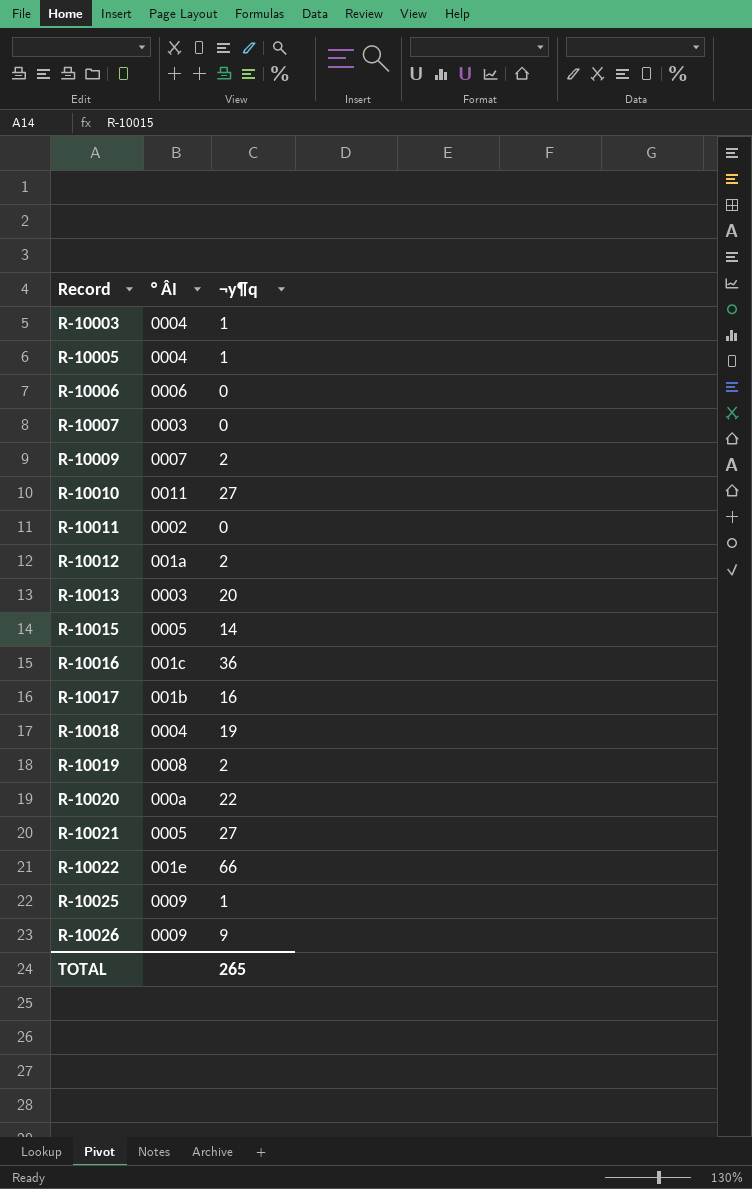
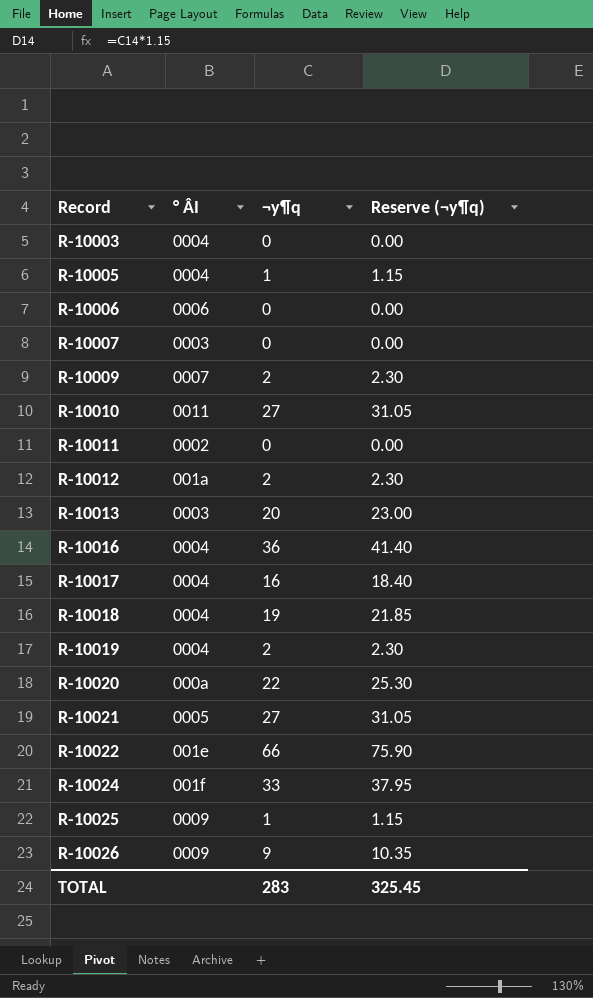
column Reserve (¬y¶q) | formula: none -> [¬y¶q] * 1.15
row R-10015: 0005 | 14 -> none
R-10003 | ¬y¶q: 1 -> 0
R-10016 | ° ÂI: 001c -> 0004
R-10017 | ° ÂI: 001b -> 0004
R-10019 | ° ÂI: 0008 -> 0004
row R-10024: none -> 001f | 33 | 37.95
TOTAL | ¬y¶q: 265 -> 283

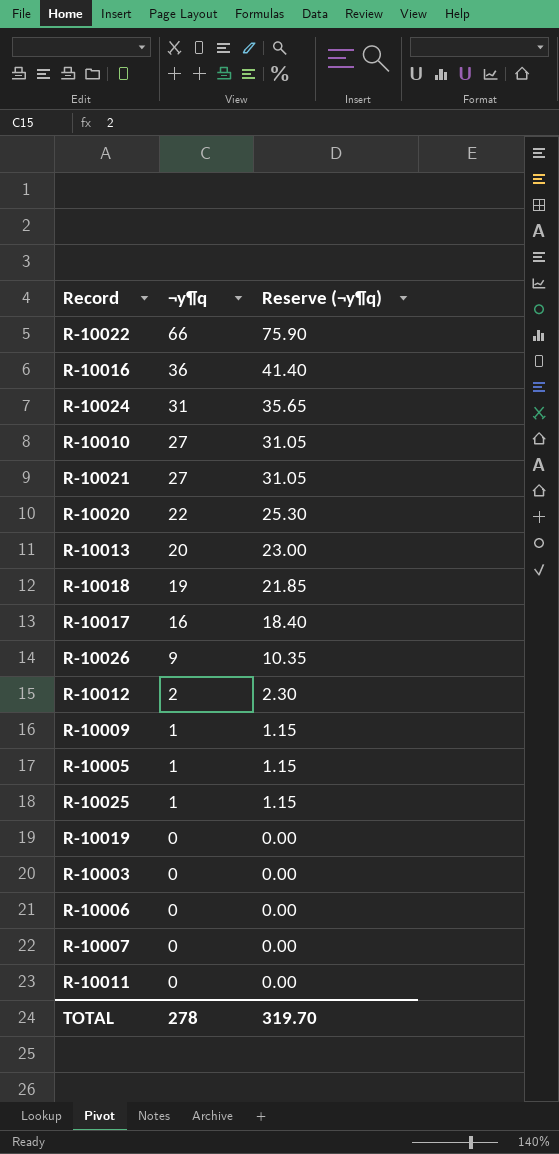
row order: Record ascending -> ¬y¶q descending
column ° ÂI | position: 2 -> none
R-10024 | ¬y¶q: 33 -> 31
R-10024 | Reserve (¬y¶q): 37.95 -> 35.65
R-10009 | ¬y¶q: 2 -> 1
R-10009 | Reserve (¬y¶q): 2.30 -> 1.15
R-10019 | ¬y¶q: 2 -> 0
R-10019 | Reserve (¬y¶q): 2.30 -> 0.00
TOTAL | ¬y¶q: 283 -> 278
TOTAL | Reserve (¬y¶q): 325.45 -> 319.70

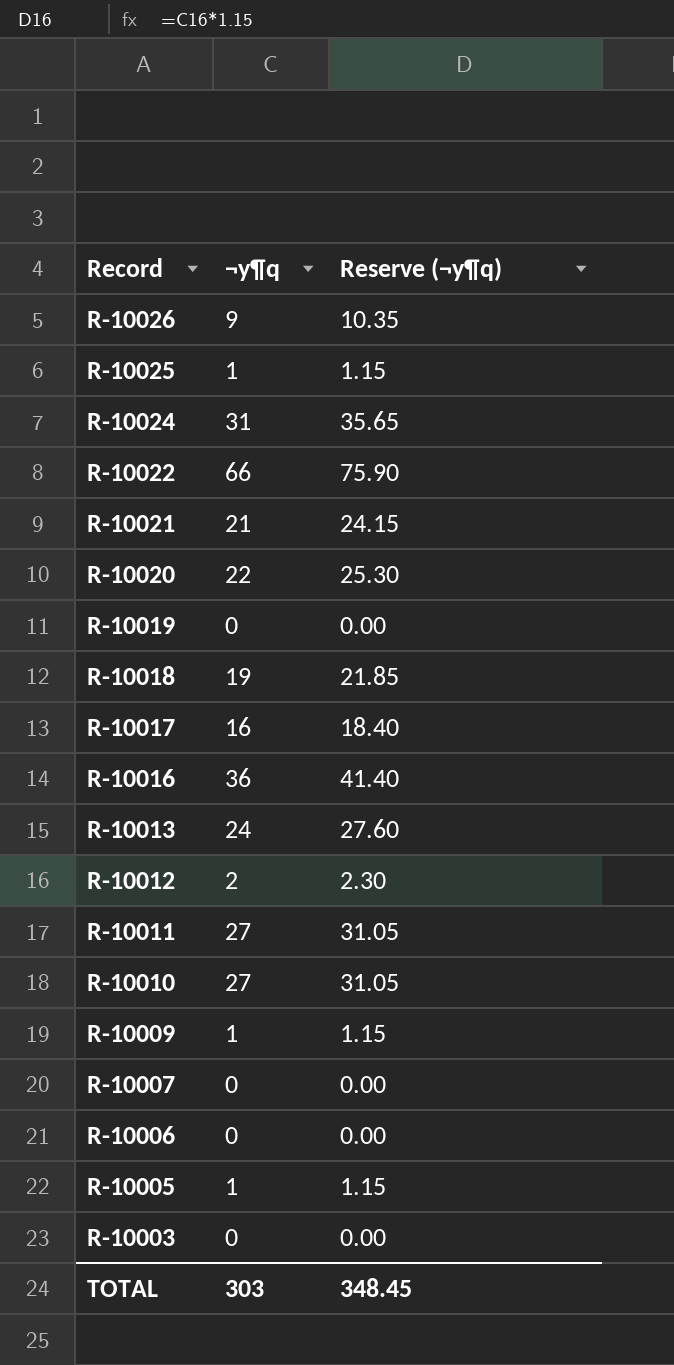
row order: ¬y¶q descending -> Record descending
R-10021 | ¬y¶q: 27 -> 21
R-10021 | Reserve (¬y¶q): 31.05 -> 24.15
R-10013 | ¬y¶q: 20 -> 24
R-10013 | Reserve (¬y¶q): 23.00 -> 27.60
R-10011 | ¬y¶q: 0 -> 27
R-10011 | Reserve (¬y¶q): 0.00 -> 31.05
TOTAL | ¬y¶q: 278 -> 303
TOTAL | Reserve (¬y¶q): 319.70 -> 348.45

